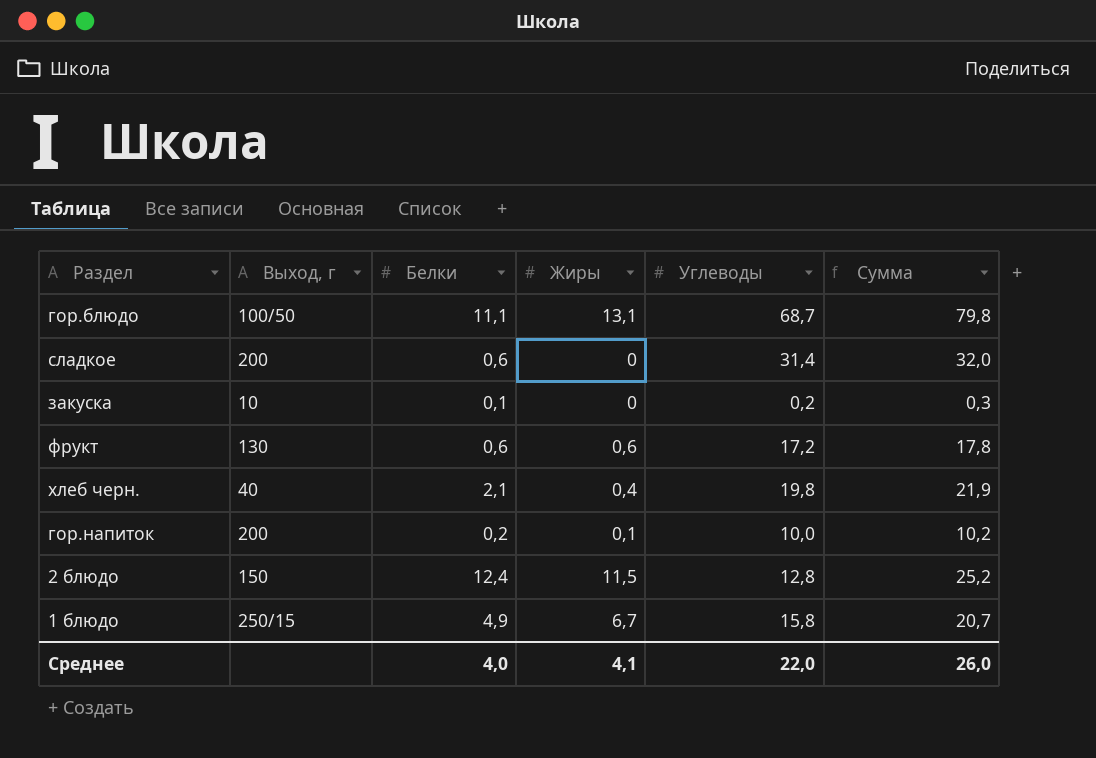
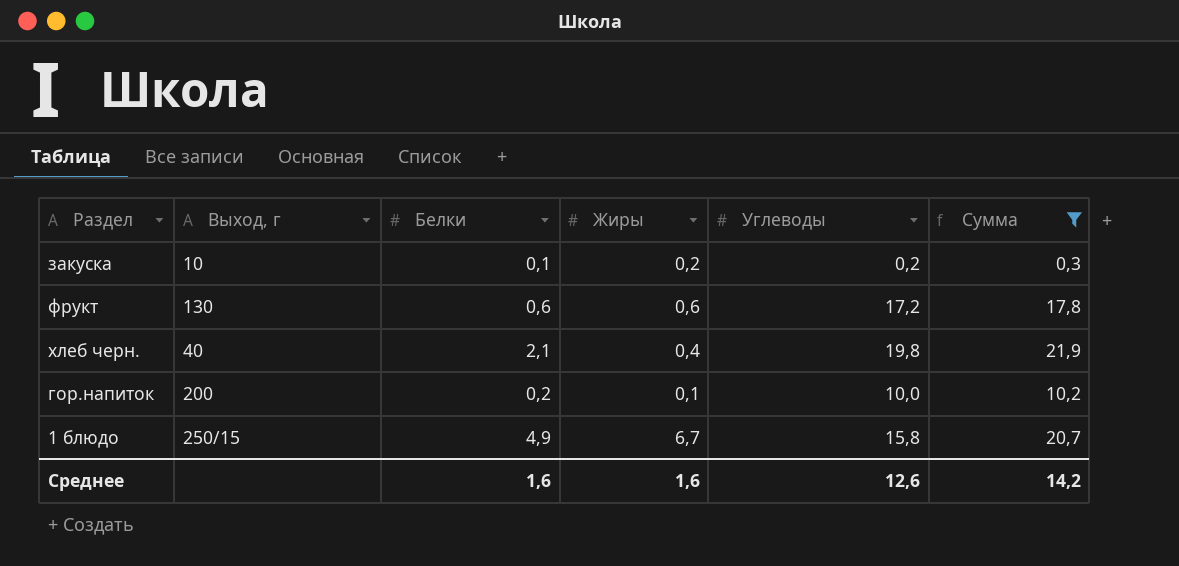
filter: none -> Сумма <= 21,9
закуска | Жиры: 0 -> 0,2
Среднее | Белки: 4,0 -> 1,6
Среднее | Жиры: 4,1 -> 1,6
Среднее | Углеводы: 22,0 -> 12,6
Среднее | Сумма: 26,0 -> 14,2

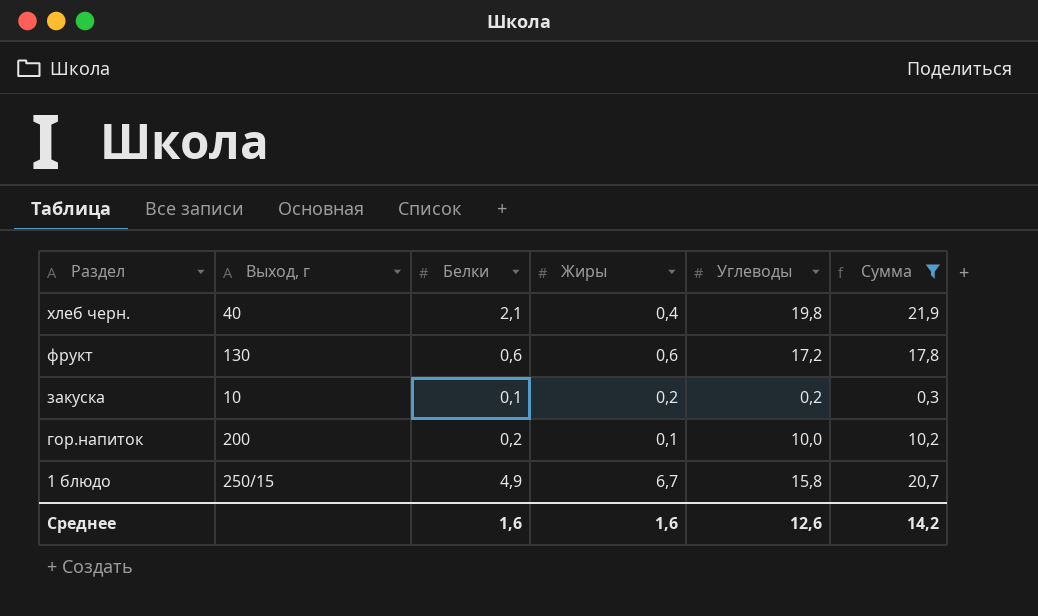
row order: none -> Раздел descending

